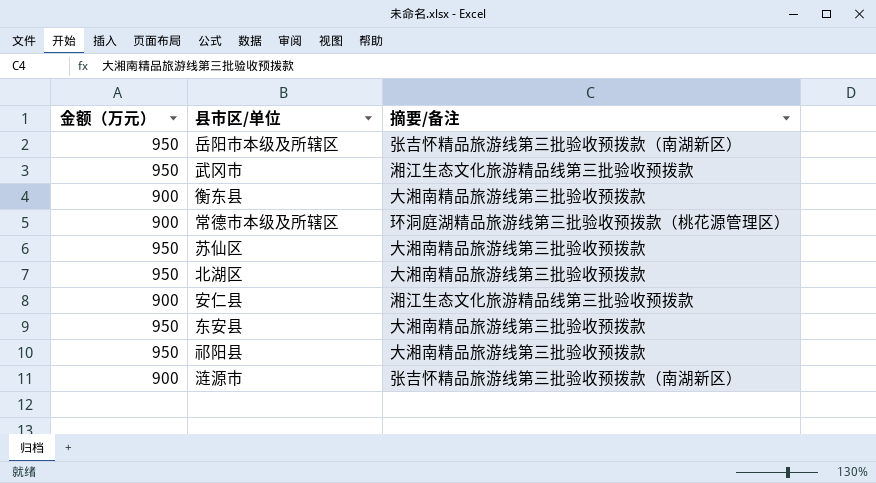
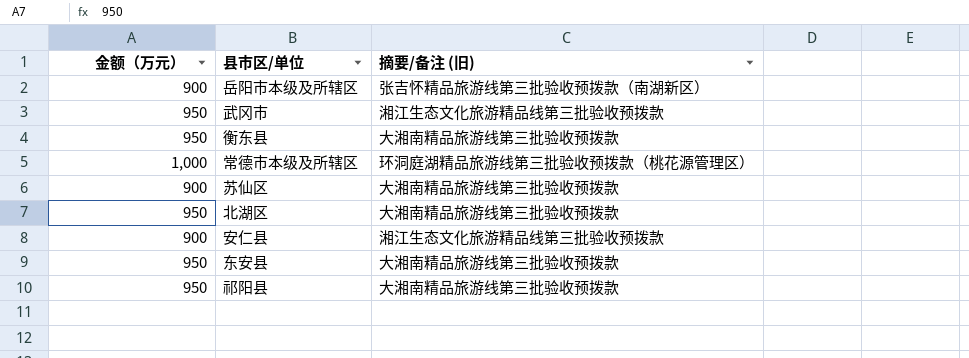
column name: 摘要/备注 -> 摘要/备注 (旧)
row 涟源市: 900 | 张吉怀精品旅游线第三批验收预拨款（南湖新区） -> none
岳阳市本级及所辖区 | 金额（万元）: 950 -> 900
衡东县 | 金额（万元）: 900 -> 950
常德市本级及所辖区 | 金额（万元）: 900 -> 1,000
苏仙区 | 金额（万元）: 950 -> 900

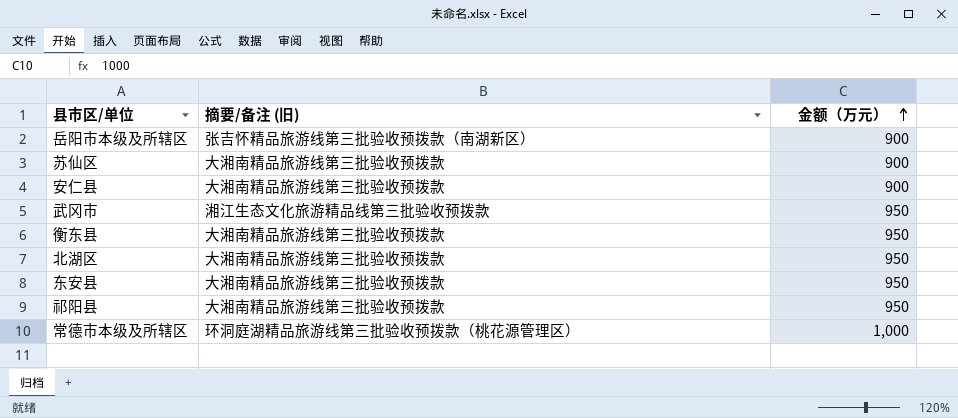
row order: none -> 金额（万元） ascending
column 金额（万元） | position: 1 -> 3
安仁县 | 摘要/备注 (旧): 湘江生态文化旅游精品线第三批验收预拨款 -> 大湘南精品旅游线第三批验收预拨款

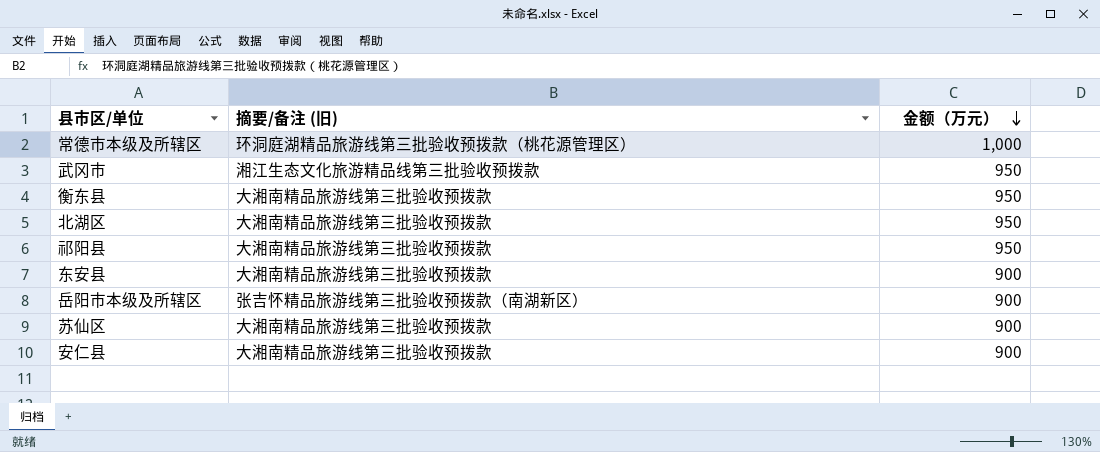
row order: 金额（万元） ascending -> 金额（万元） descending
东安县 | 金额（万元）: 950 -> 900

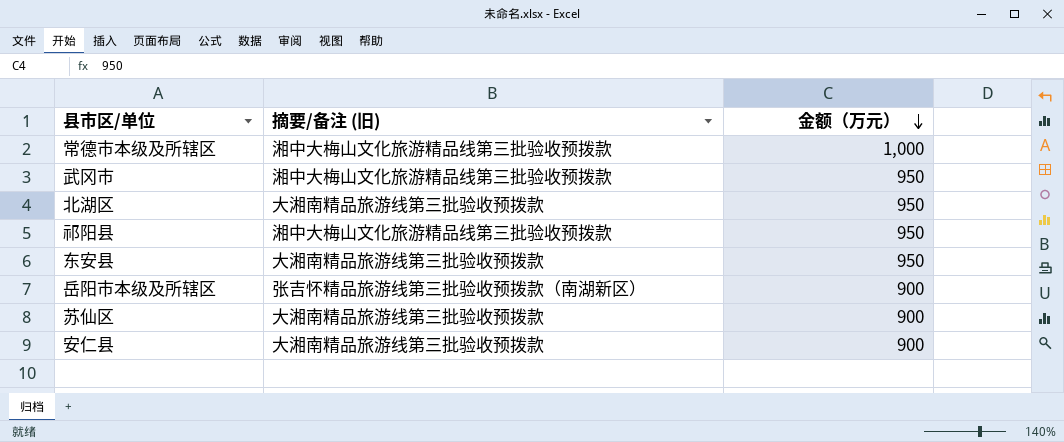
row 衡东县: 大湘南精品旅游线第三批验收预拨款 | 950 -> none
常德市本级及所辖区 | 摘要/备注 (旧): 环洞庭湖精品旅游线第三批验收预拨款（桃花源管理区） -> 湘中大梅山文化旅游精品线第三批验收预拨款
武冈市 | 摘要/备注 (旧): 湘江生态文化旅游精品线第三批验收预拨款 -> 湘中大梅山文化旅游精品线第三批验收预拨款
祁阳县 | 摘要/备注 (旧): 大湘南精品旅游线第三批验收预拨款 -> 湘中大梅山文化旅游精品线第三批验收预拨款
东安县 | 金额（万元）: 900 -> 950

